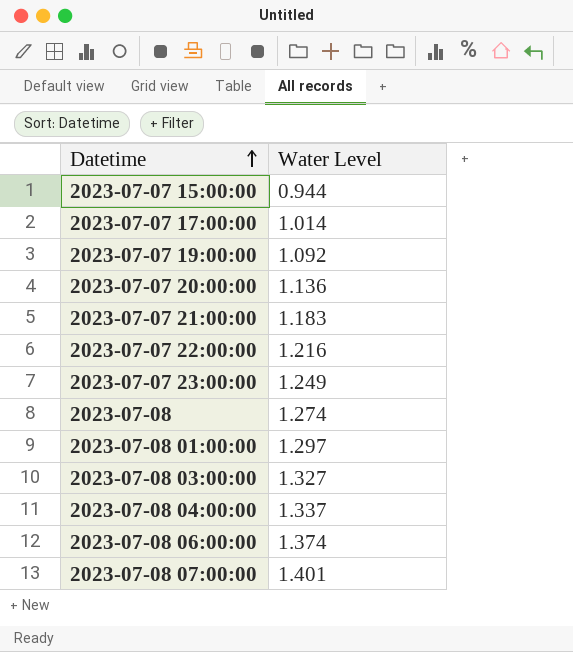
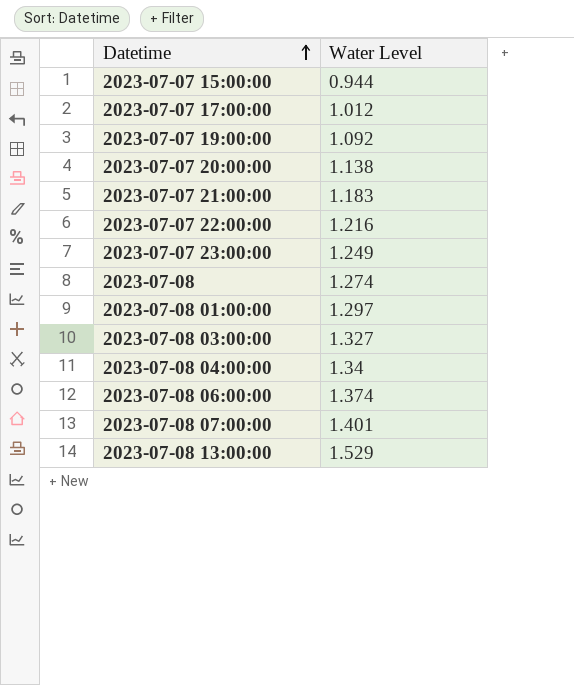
2023-07-07 17:00:00 | Water Level: 1.014 -> 1.012
2023-07-07 20:00:00 | Water Level: 1.136 -> 1.138
2023-07-08 04:00:00 | Water Level: 1.337 -> 1.34
row 2023-07-08 13:00:00: none -> 1.529

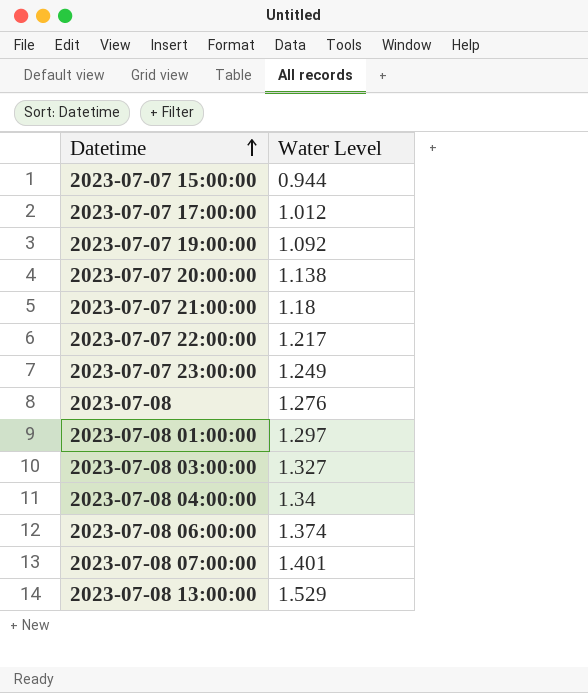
2023-07-07 21:00:00 | Water Level: 1.183 -> 1.18
2023-07-07 22:00:00 | Water Level: 1.216 -> 1.217
2023-07-08 | Water Level: 1.274 -> 1.276

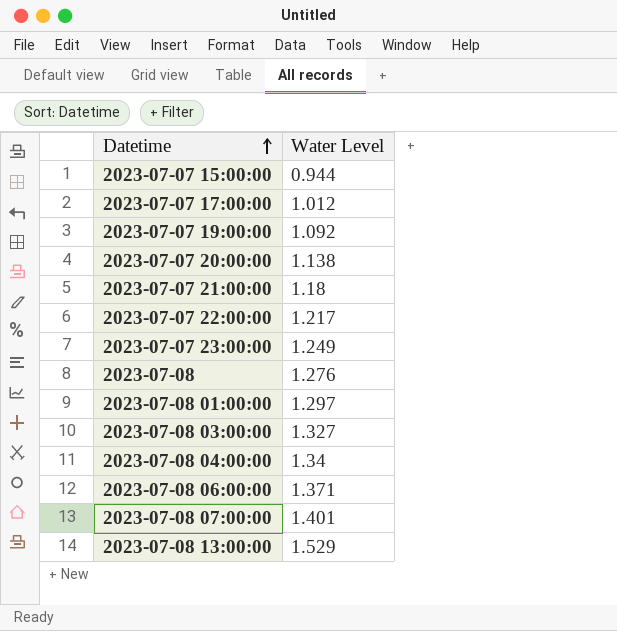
2023-07-08 06:00:00 | Water Level: 1.374 -> 1.371

